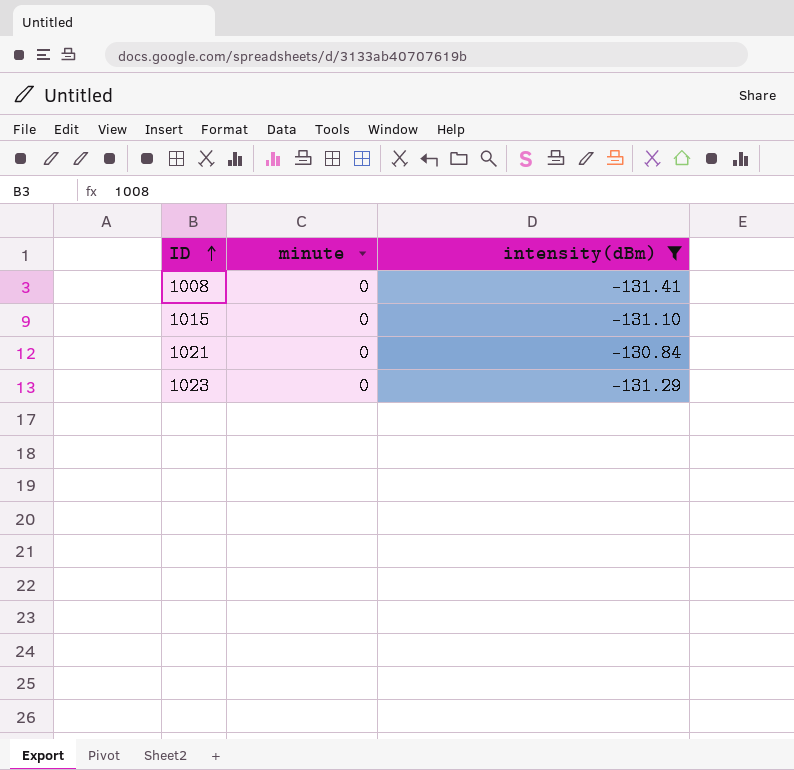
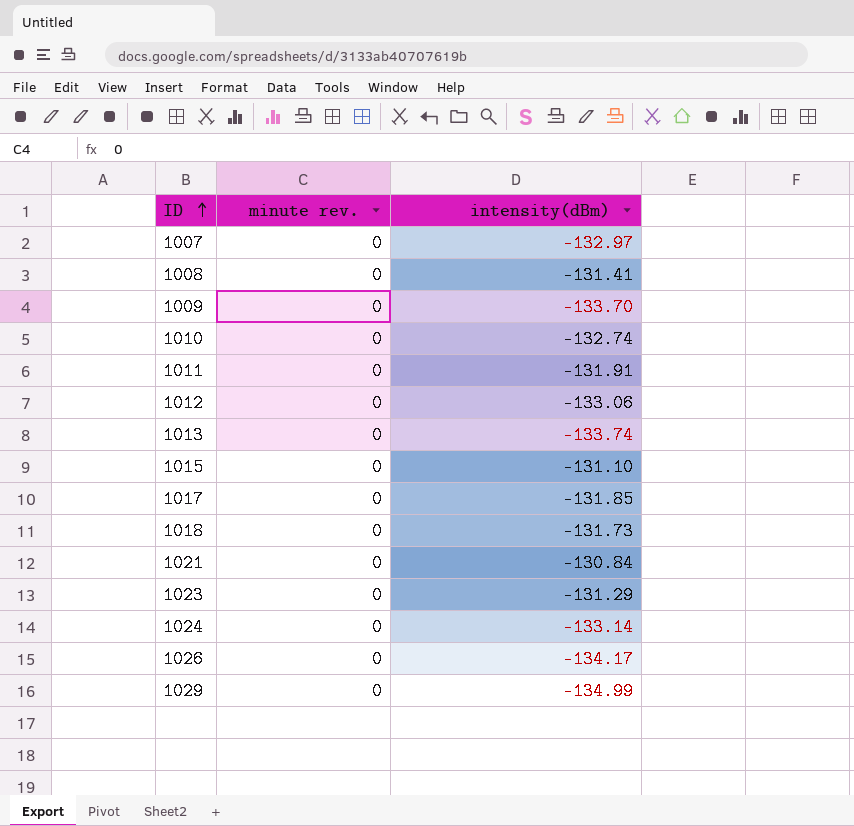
filter: intensity(dBm) >= -131.41 -> none
column name: minute -> minute rev.

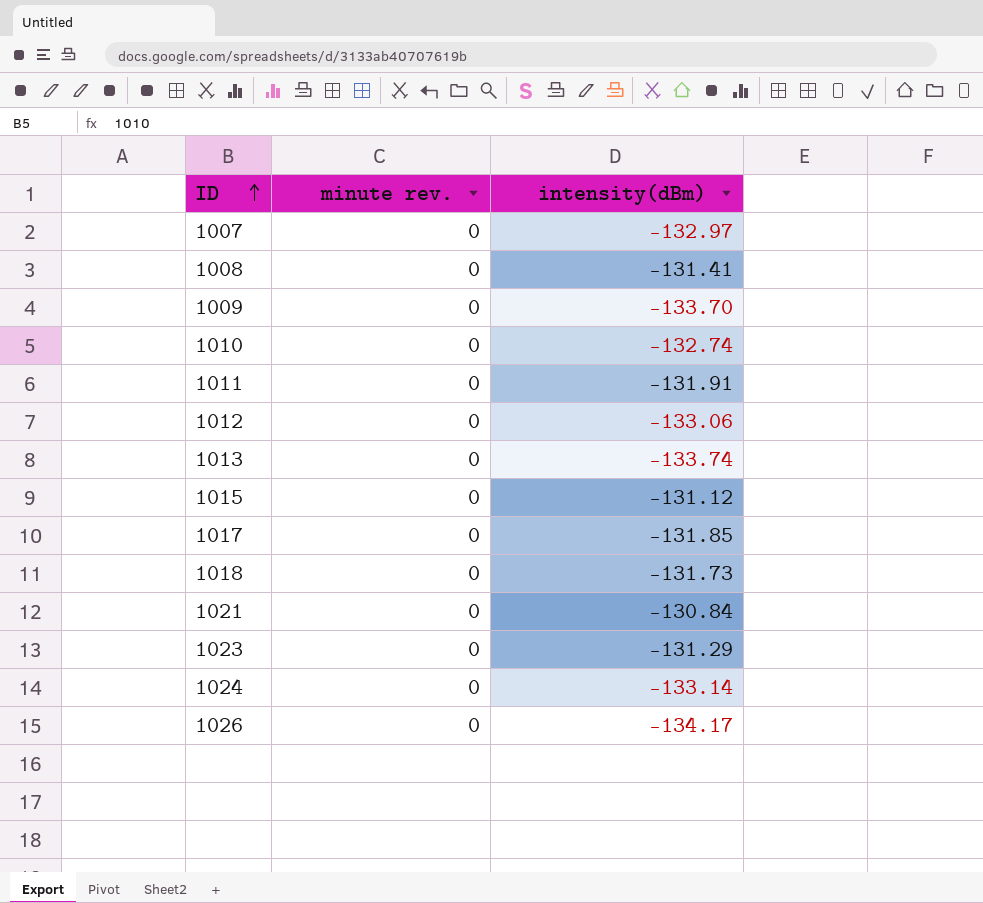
row 1029: 0 | -134.99 -> none
1015 | intensity(dBm): -131.10 -> -131.12

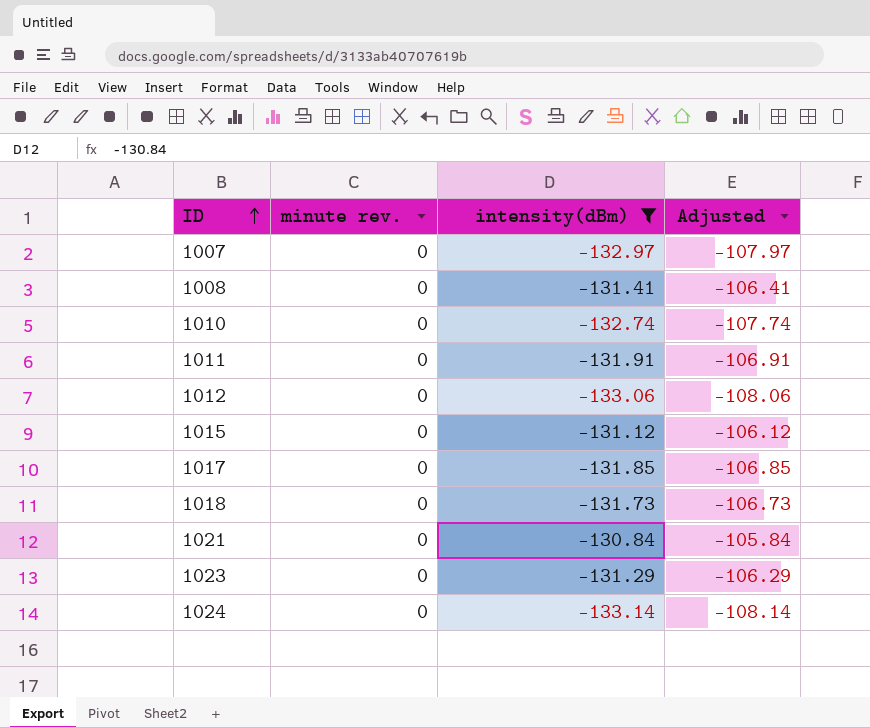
filter: none -> intensity(dBm) >= -133.14
column Adjusted | formula: none -> [intensity(dBm)] + 25

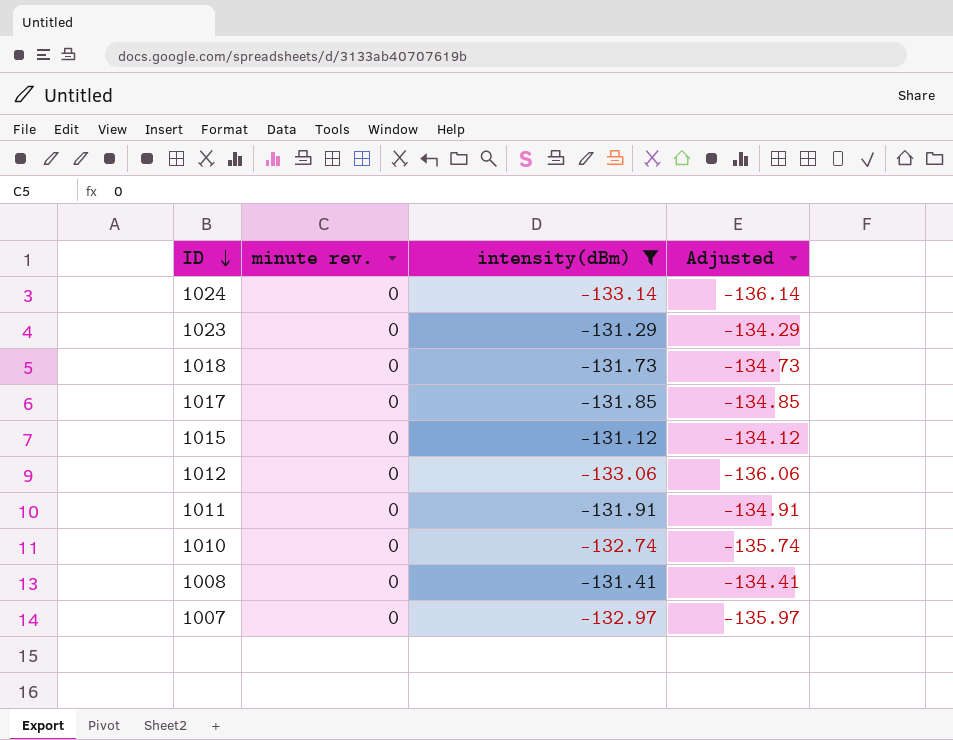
row order: ID ascending -> ID descending
column Adjusted | formula: [intensity(dBm)] + 25 -> [intensity(dBm)] - 3
row 1021: 0 | -130.84 | -105.84 -> none

